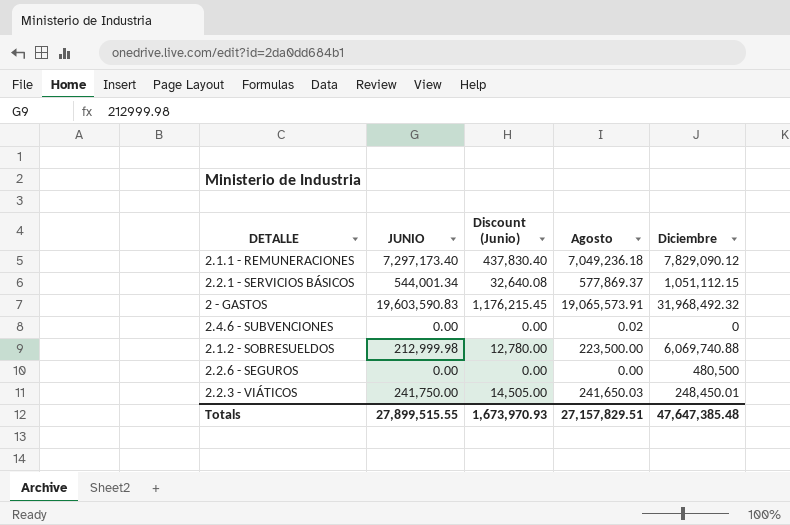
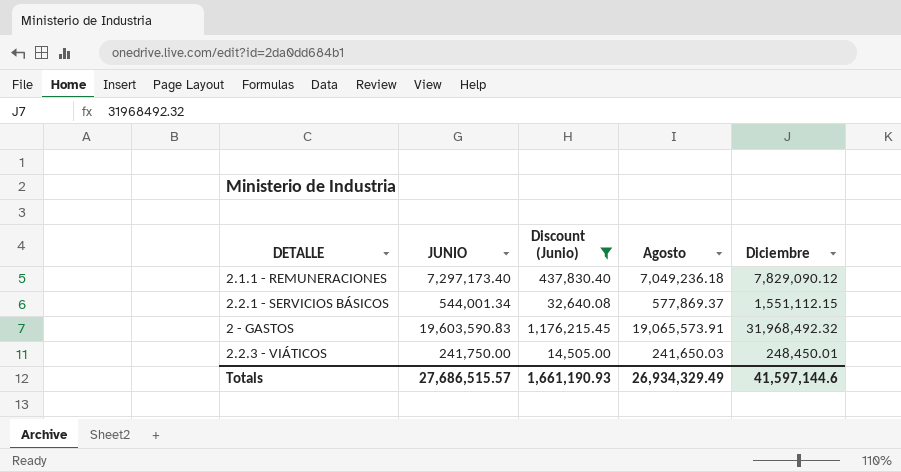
filter: none -> Discount (Junio) >= 14,505.00
2.2.1 - SERVICIOS BÁSICOS | Diciembre: 1,051,112.15 -> 1,551,112.15
Totals | JUNIO: 27,899,515.55 -> 27,686,515.57
Totals | Discount (Junio): 1,673,970.93 -> 1,661,190.93
Totals | Agosto: 27,157,829.51 -> 26,934,329.49
Totals | Diciembre: 47,647,385.48 -> 41,597,144.6

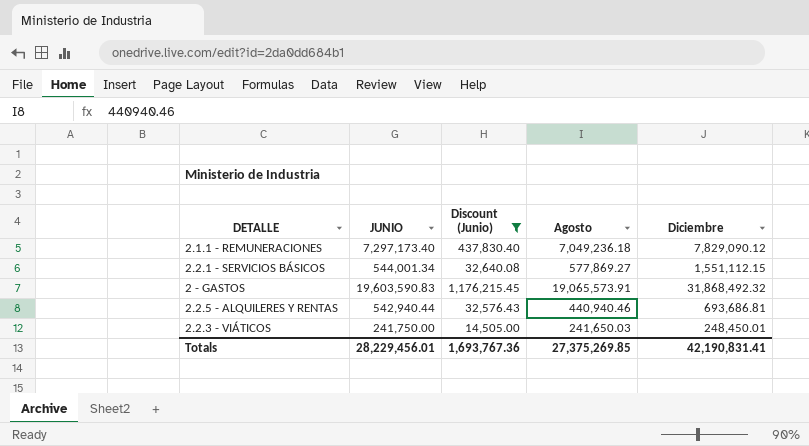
2.2.1 - SERVICIOS BÁSICOS | Agosto: 577,869.37 -> 577,869.27
2 - GASTOS | Diciembre: 31,968,492.32 -> 31,868,492.32
row 2.2.5 - ALQUILERES Y RENTAS: none -> 542,940.44 | 32,576.43 | 440,940.46 | 693,686.81
Totals | JUNIO: 27,686,515.57 -> 28,229,456.01
Totals | Discount (Junio): 1,661,190.93 -> 1,693,767.36
Totals | Agosto: 26,934,329.49 -> 27,375,269.85
Totals | Diciembre: 41,597,144.6 -> 42,190,831.41

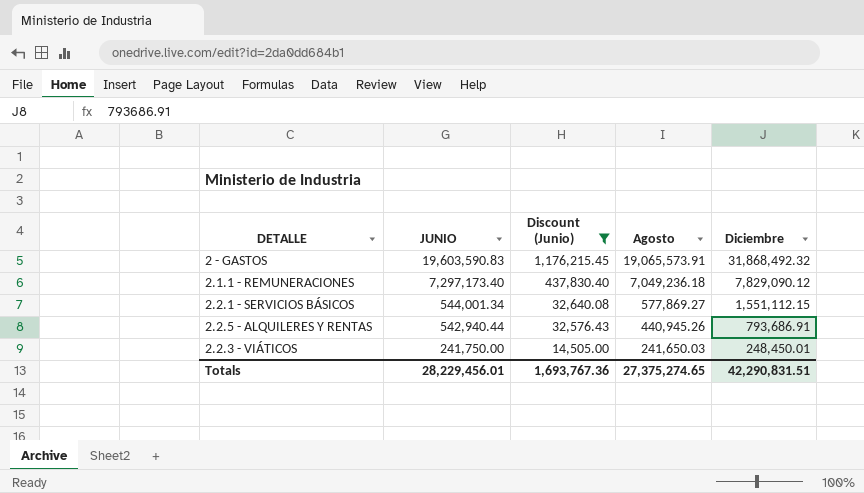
row order: none -> JUNIO descending
2.2.5 - ALQUILERES Y RENTAS | Agosto: 440,940.46 -> 440,945.26
2.2.5 - ALQUILERES Y RENTAS | Diciembre: 693,686.81 -> 793,686.91
Totals | Agosto: 27,375,269.85 -> 27,375,274.65
Totals | Diciembre: 42,190,831.41 -> 42,290,831.51

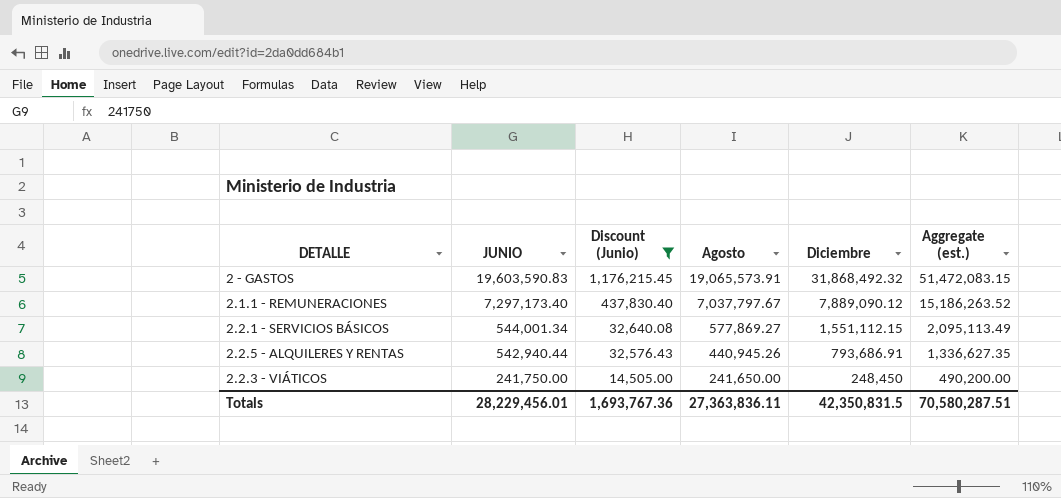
column Aggregate (est.) | formula: none -> [JUNIO] + [Diciembre]
2.1.1 - REMUNERACIONES | Agosto: 7,049,236.18 -> 7,037,797.67
2.1.1 - REMUNERACIONES | Diciembre: 7,829,090.12 -> 7,889,090.12
2.2.3 - VIÁTICOS | Agosto: 241,650.03 -> 241,650.00
2.2.3 - VIÁTICOS | Diciembre: 248,450.01 -> 248,450
Totals | Agosto: 27,375,274.65 -> 27,363,836.11
Totals | Diciembre: 42,290,831.51 -> 42,350,831.5

